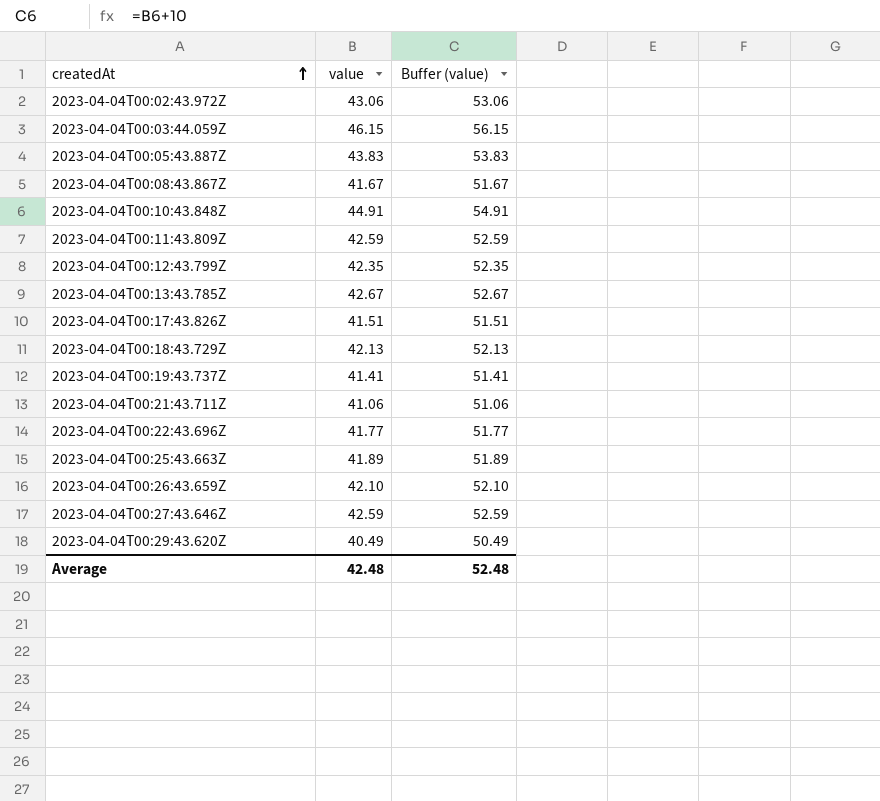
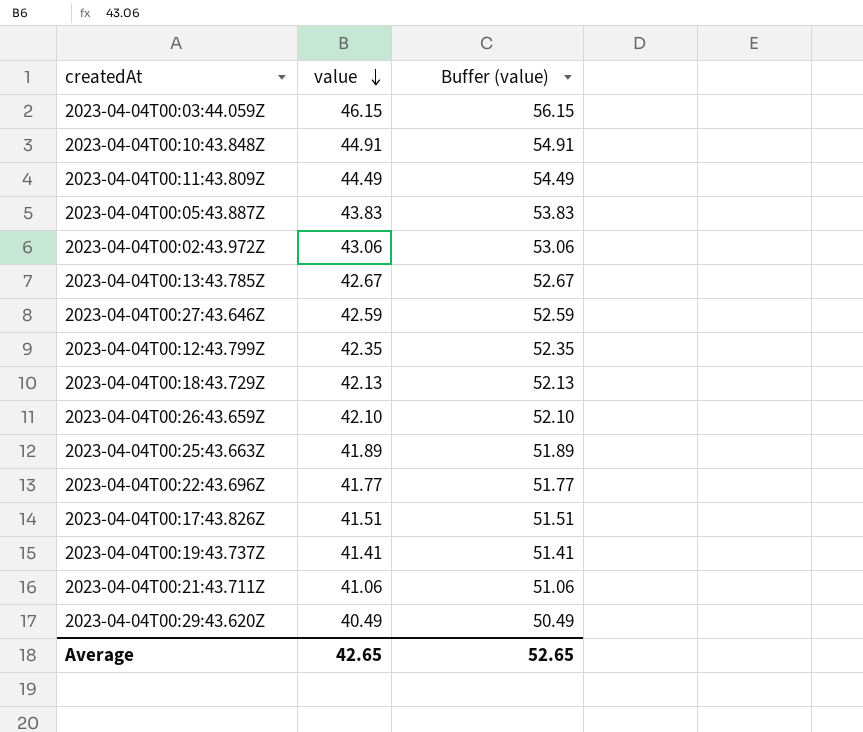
row order: createdAt ascending -> value descending
row 2023-04-04T00:08:43.867Z: 41.67 | 51.67 -> none
2023-04-04T00:11:43.809Z | value: 42.59 -> 44.49
2023-04-04T00:11:43.809Z | Buffer (value): 52.59 -> 54.49
Average | value: 42.48 -> 42.65
Average | Buffer (value): 52.48 -> 52.65

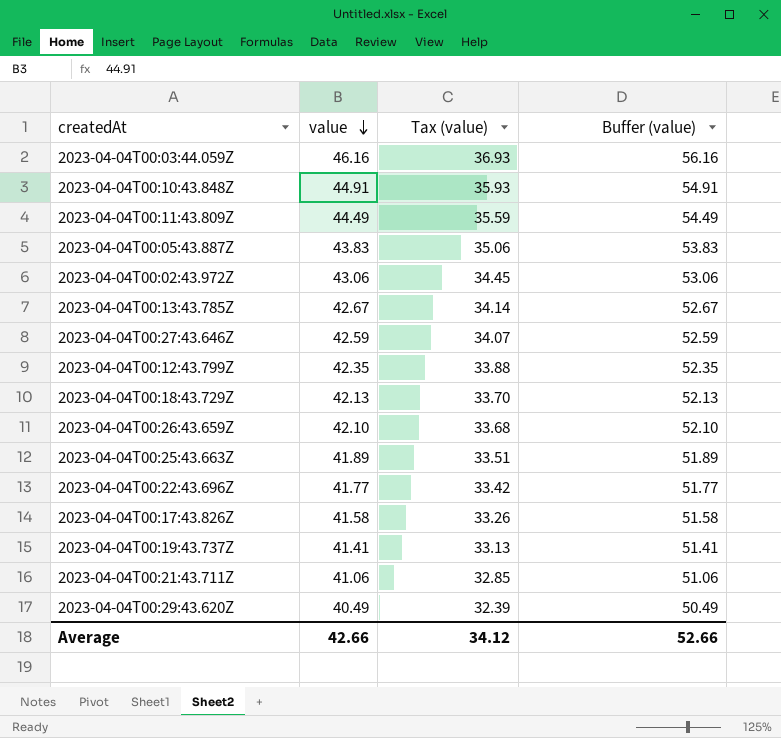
column Tax (value) | formula: none -> [value] * 0.8
2023-04-04T00:03:44.059Z | value: 46.15 -> 46.16
2023-04-04T00:03:44.059Z | Buffer (value): 56.15 -> 56.16
2023-04-04T00:17:43.826Z | value: 41.51 -> 41.58
2023-04-04T00:17:43.826Z | Buffer (value): 51.51 -> 51.58
Average | value: 42.65 -> 42.66
Average | Buffer (value): 52.65 -> 52.66

